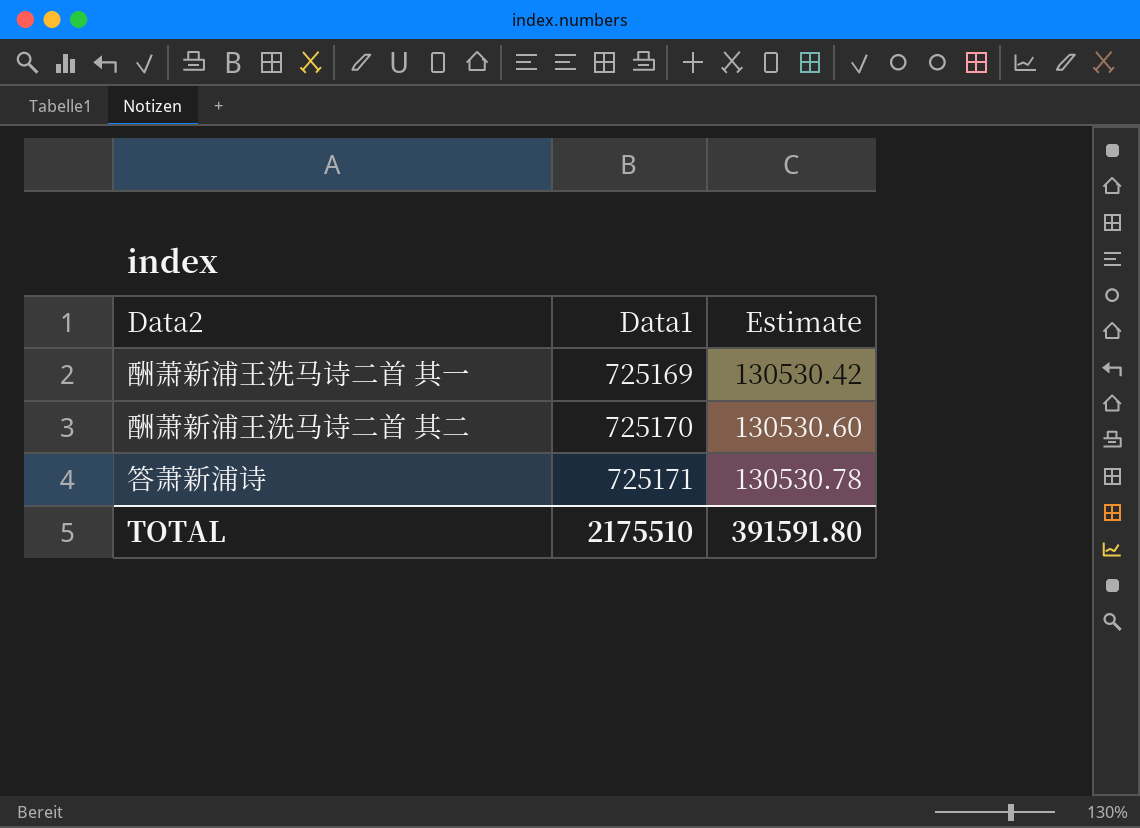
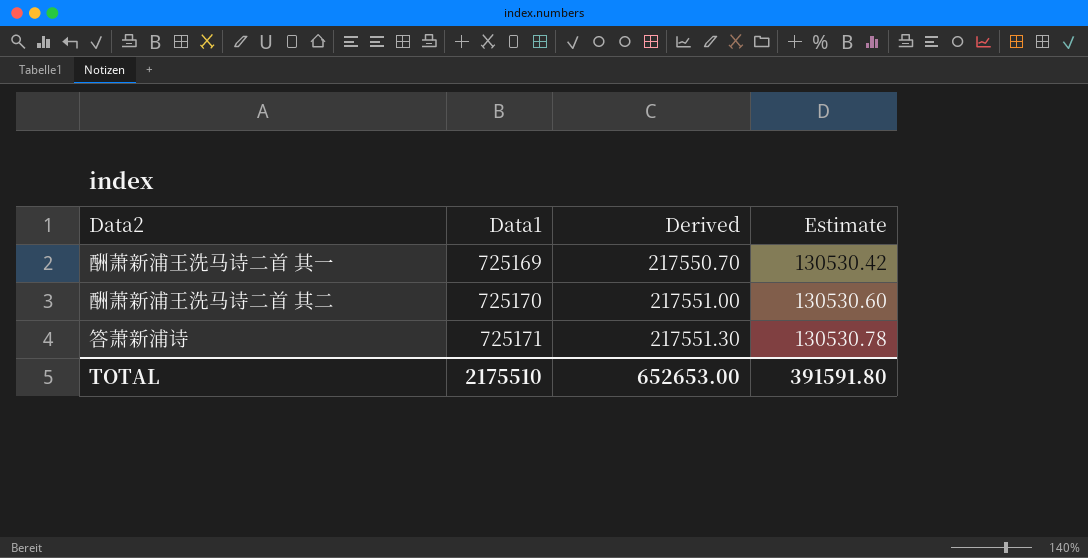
column Derived | formula: none -> [Data1] * 0.3

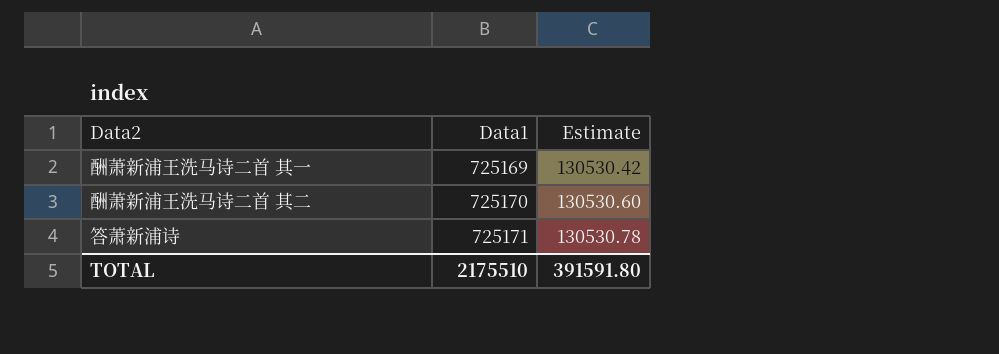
column Derived | formula: [Data1] * 0.3 -> none

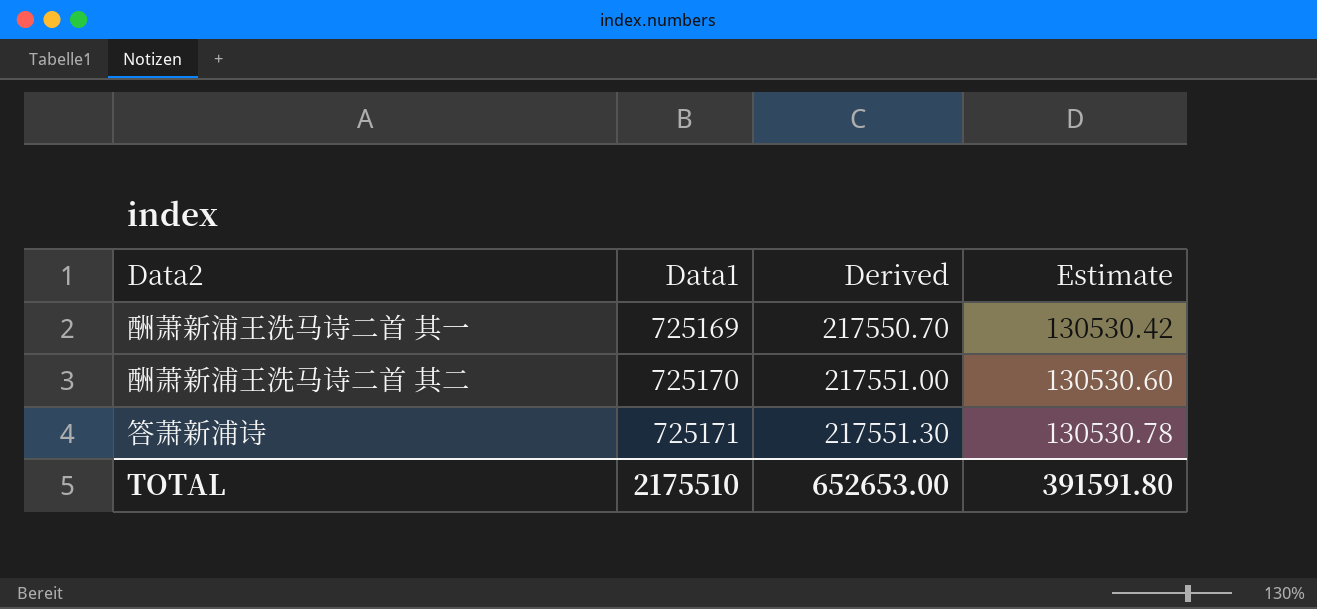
column Derived | formula: none -> [Data1] * 0.3

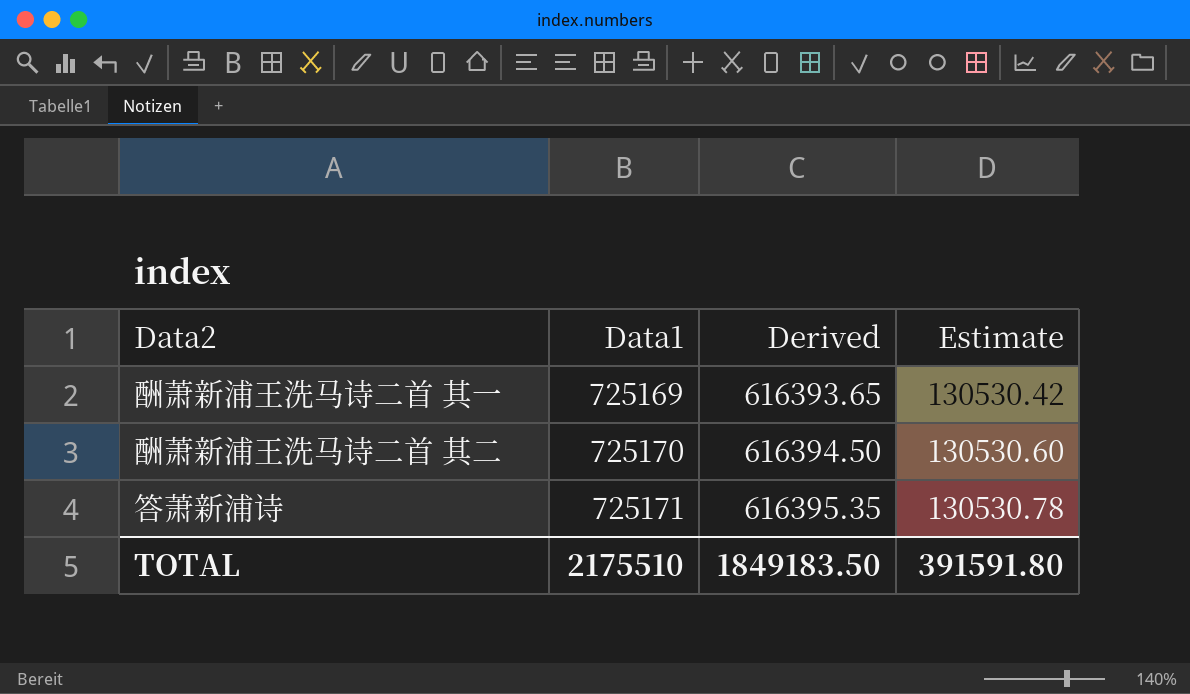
column Derived | formula: [Data1] * 0.3 -> [Data1] * 0.85
TOTAL | Derived: 652653.00 -> 1849183.50

